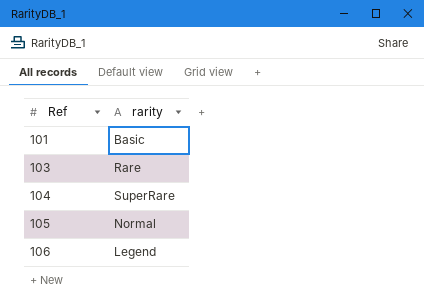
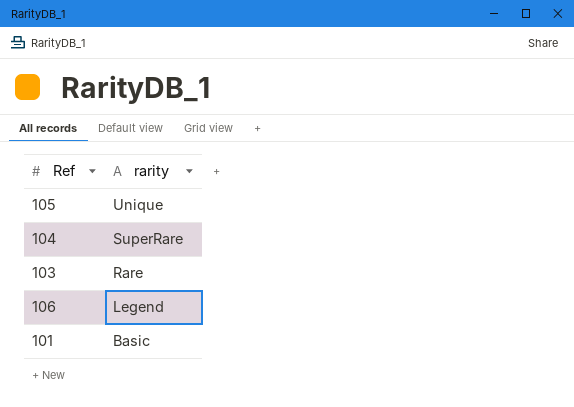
row order: Ref ascending -> rarity descending
105 | rarity: Normal -> Unique

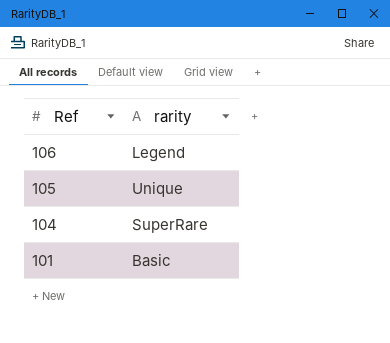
row order: rarity descending -> Ref descending
row 103: Rare -> none

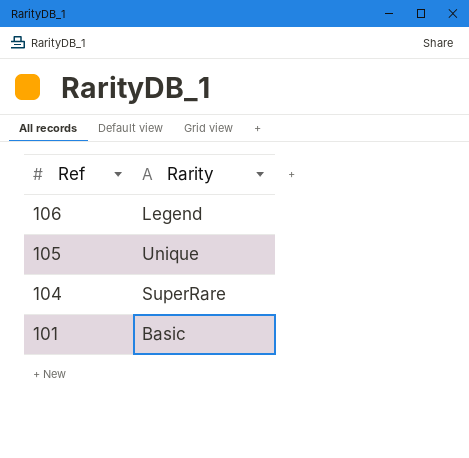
column name: rarity -> Rarity

